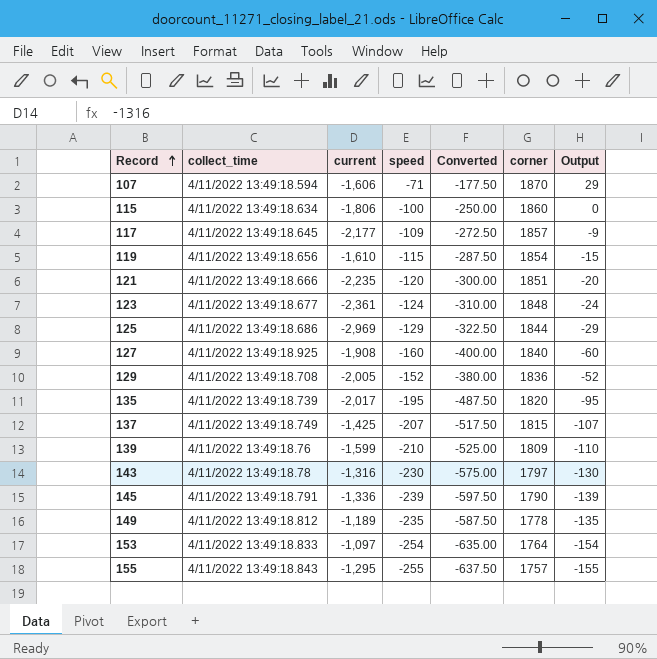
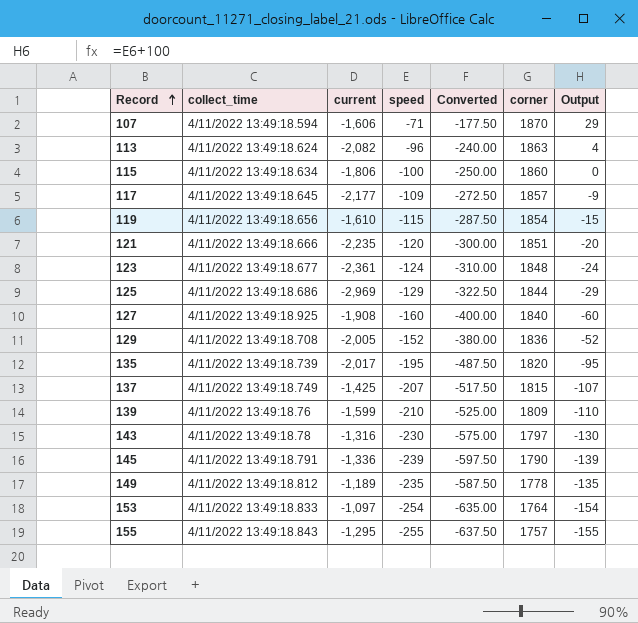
row 113: none -> 4/11/2022 13:49:18.624 | -2,082 | -96 | -240.00 | 1863 | 4

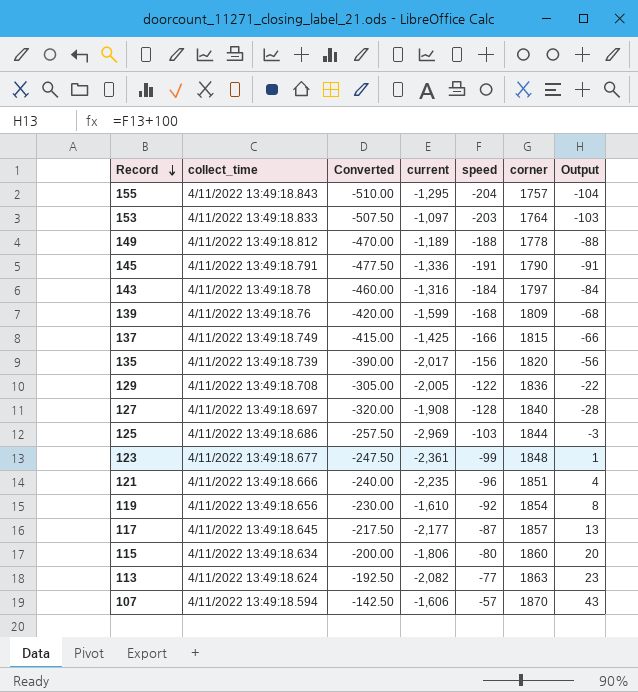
row order: Record ascending -> Record descending
column Converted | position: 5 -> 3
155 | Converted: -637.50 -> -510.00
155 | speed: -255 -> -204
155 | Output: -155 -> -104
153 | Converted: -635.00 -> -507.50
153 | speed: -254 -> -203
153 | Output: -154 -> -103
149 | Converted: -587.50 -> -470.00
149 | speed: -235 -> -188
149 | Output: -135 -> -88
145 | Converted: -597.50 -> -477.50
145 | speed: -239 -> -191
145 | Output: -139 -> -91
143 | Converted: -575.00 -> -460.00
143 | speed: -230 -> -184
143 | Output: -130 -> -84
139 | Converted: -525.00 -> -420.00
139 | speed: -210 -> -168
139 | Output: -110 -> -68
137 | Converted: -517.50 -> -415.00
137 | speed: -207 -> -166
137 | Output: -107 -> -66
135 | Converted: -487.50 -> -390.00
135 | speed: -195 -> -156
135 | Output: -95 -> -56
129 | Converted: -380.00 -> -305.00
129 | speed: -152 -> -122
129 | Output: -52 -> -22
127 | collect_time: 4/11/2022 13:49:18.925 -> 4/11/2022 13:49:18.697
127 | Converted: -400.00 -> -320.00
127 | speed: -160 -> -128
127 | Output: -60 -> -28
125 | Converted: -322.50 -> -257.50
125 | speed: -129 -> -103
125 | Output: -29 -> -3
123 | Converted: -310.00 -> -247.50
123 | speed: -124 -> -99
123 | Output: -24 -> 1
121 | Converted: -300.00 -> -240.00
121 | speed: -120 -> -96
121 | Output: -20 -> 4
119 | Converted: -287.50 -> -230.00
119 | speed: -115 -> -92
119 | Output: -15 -> 8
117 | Converted: -272.50 -> -217.50
117 | speed: -109 -> -87
117 | Output: -9 -> 13
115 | Converted: -250.00 -> -200.00
115 | speed: -100 -> -80
115 | Output: 0 -> 20
113 | Converted: -240.00 -> -192.50
113 | speed: -96 -> -77
113 | Output: 4 -> 23
107 | Converted: -177.50 -> -142.50
107 | speed: -71 -> -57
107 | Output: 29 -> 43

